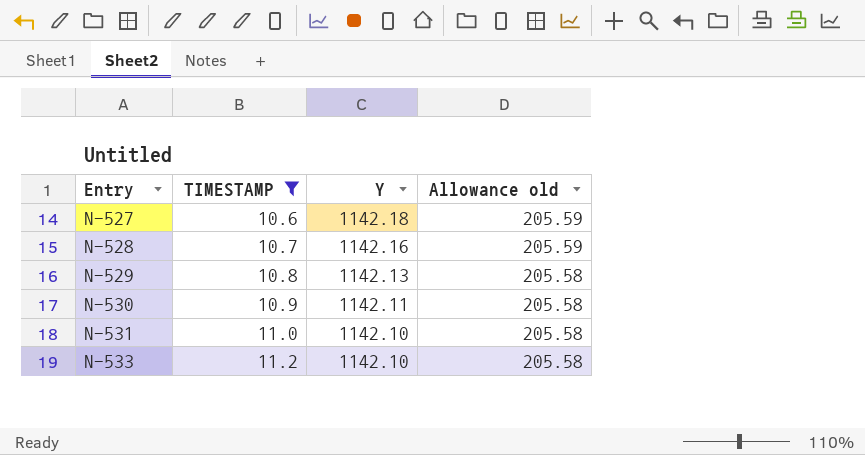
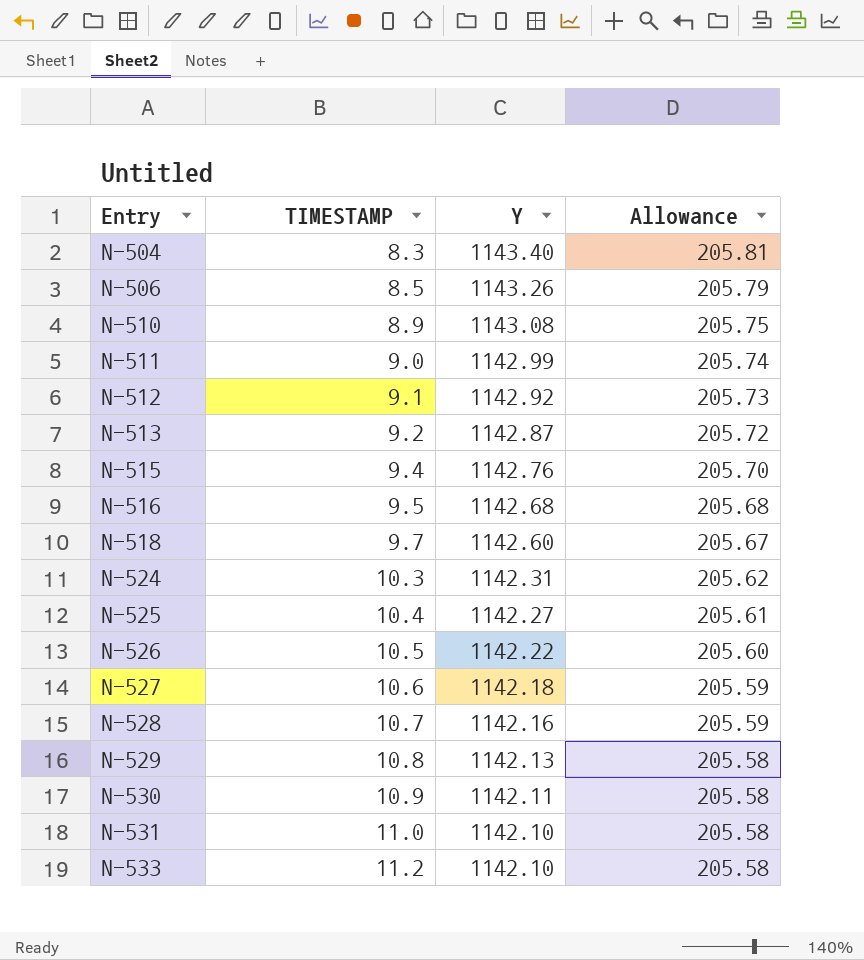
filter: TIMESTAMP >= 10.6 -> none
column name: Allowance old -> Allowance

